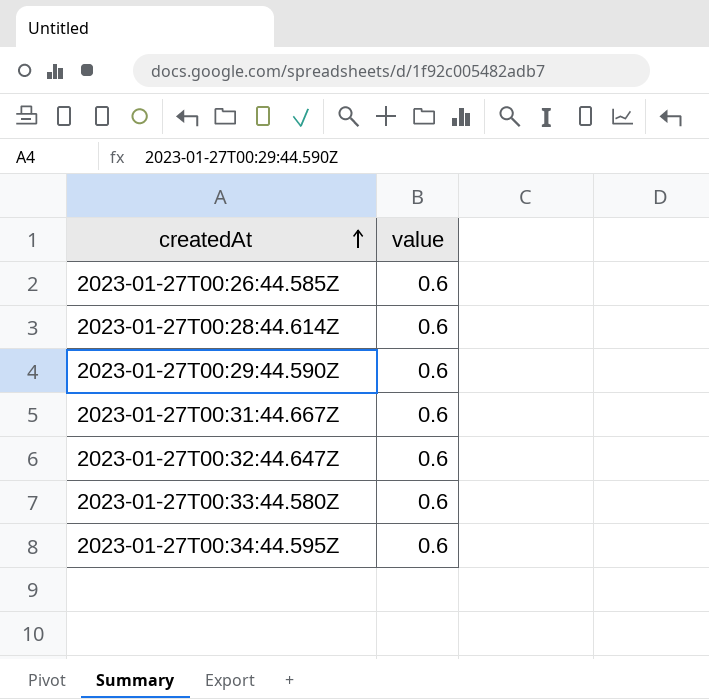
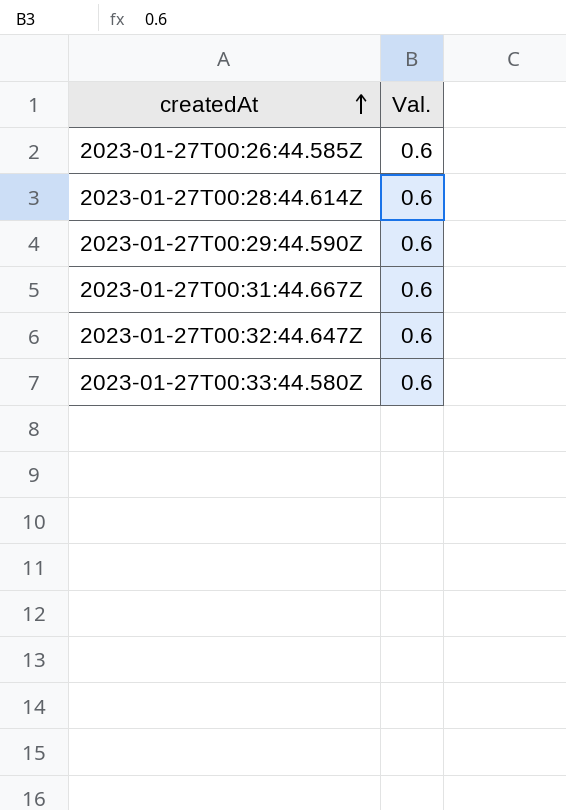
column name: value -> Val.
row 2023-01-27T00:34:44.595Z: 0.6 -> none

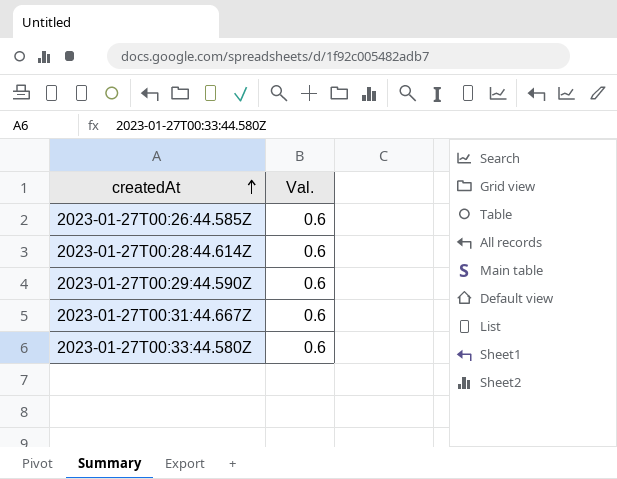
row 2023-01-27T00:32:44.647Z: 0.6 -> none

